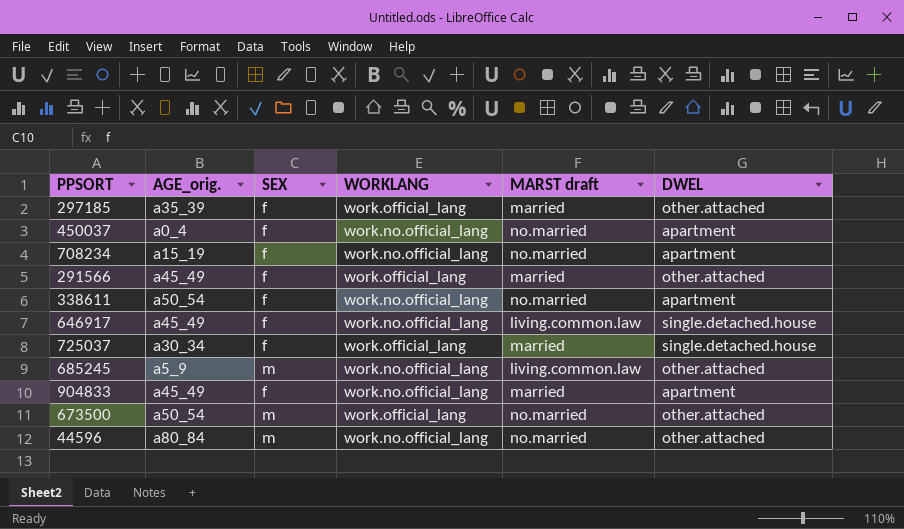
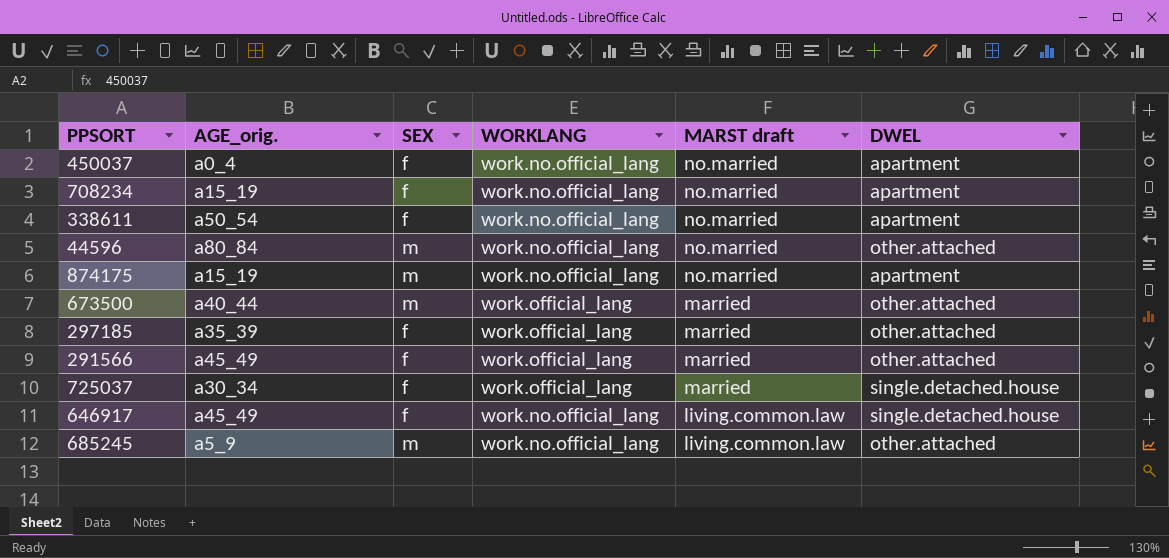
row order: none -> MARST draft descending
row 904833: a45_49 | f | work.no.official_lang | married | apartment -> none
row 874175: none -> a15_19 | m | work.no.official_lang | no.married | apartment
673500 | AGE_orig.: a50_54 -> a40_44
673500 | MARST draft: no.married -> married

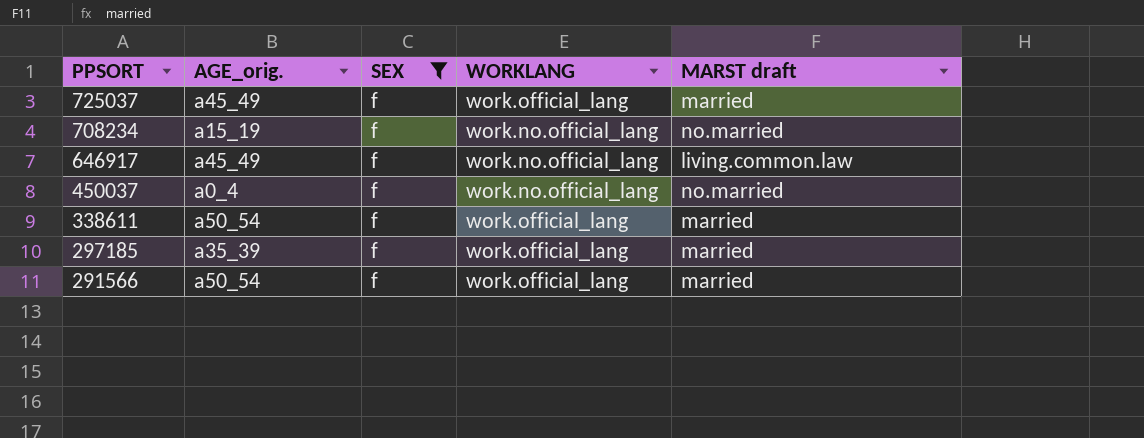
filter: none -> SEX = f
row order: MARST draft descending -> PPSORT descending
column DWEL | position: 6 -> none
725037 | AGE_orig.: a30_34 -> a45_49
338611 | WORKLANG: work.no.official_lang -> work.official_lang
338611 | MARST draft: no.married -> married
291566 | AGE_orig.: a45_49 -> a50_54

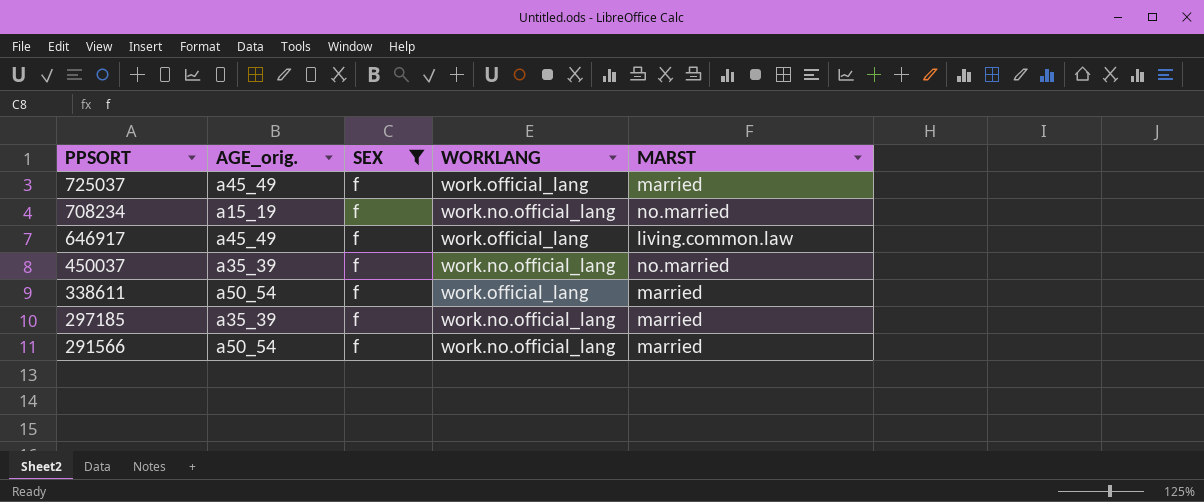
column name: MARST draft -> MARST
646917 | WORKLANG: work.no.official_lang -> work.official_lang
450037 | AGE_orig.: a0_4 -> a35_39
297185 | WORKLANG: work.official_lang -> work.no.official_lang
291566 | WORKLANG: work.official_lang -> work.no.official_lang

